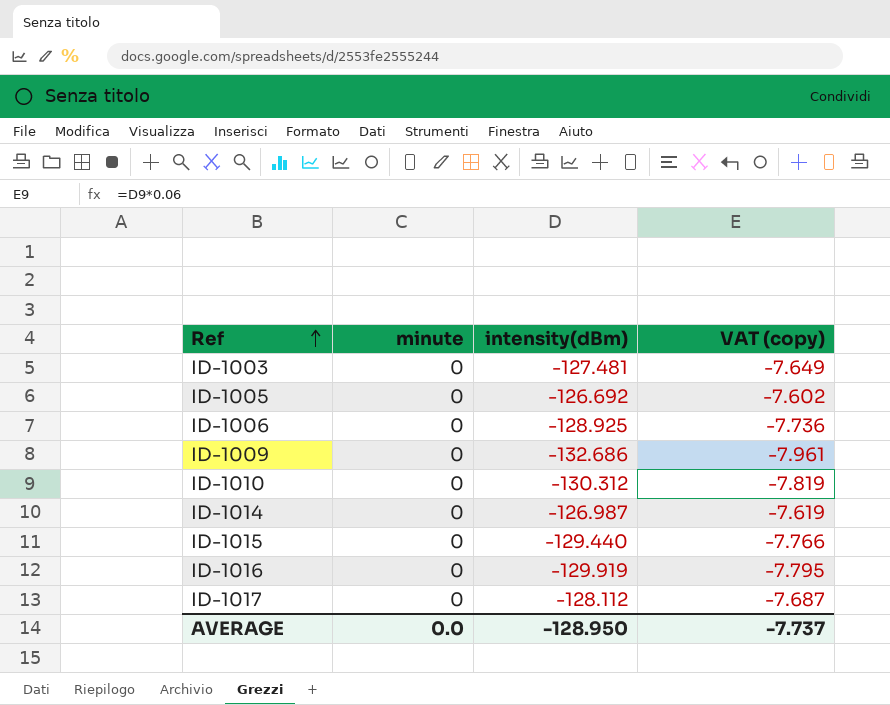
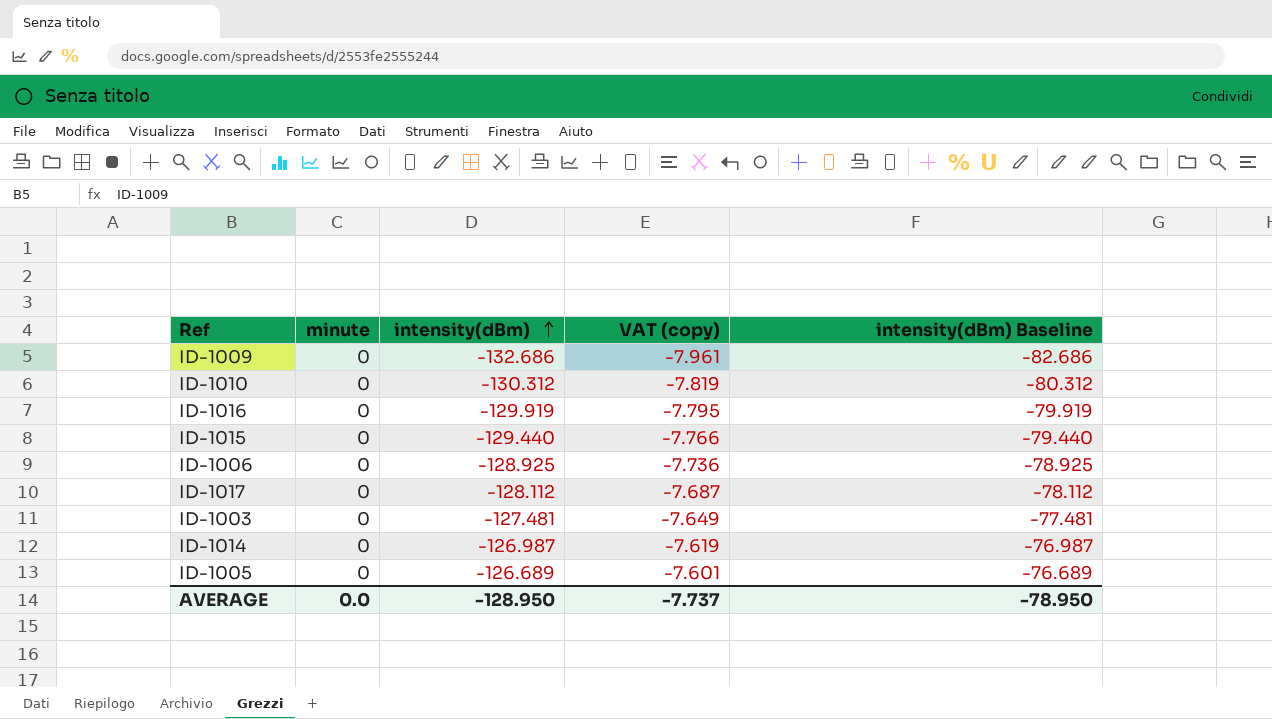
row order: Ref ascending -> intensity(dBm) ascending
column intensity(dBm) Baseline | formula: none -> [intensity(dBm)] + 50
ID-1005 | intensity(dBm): -126.692 -> -126.689
ID-1005 | VAT (copy): -7.602 -> -7.601

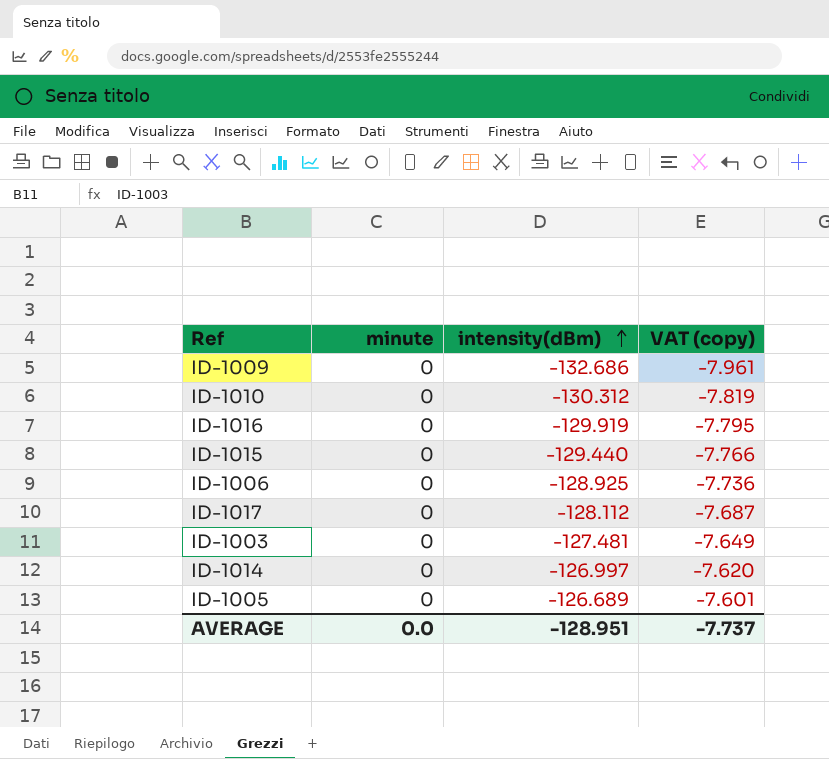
column intensity(dBm) Baseline | formula: [intensity(dBm)] + 50 -> none
ID-1014 | intensity(dBm): -126.987 -> -126.997
ID-1014 | VAT (copy): -7.619 -> -7.620
AVERAGE | intensity(dBm): -128.950 -> -128.951

